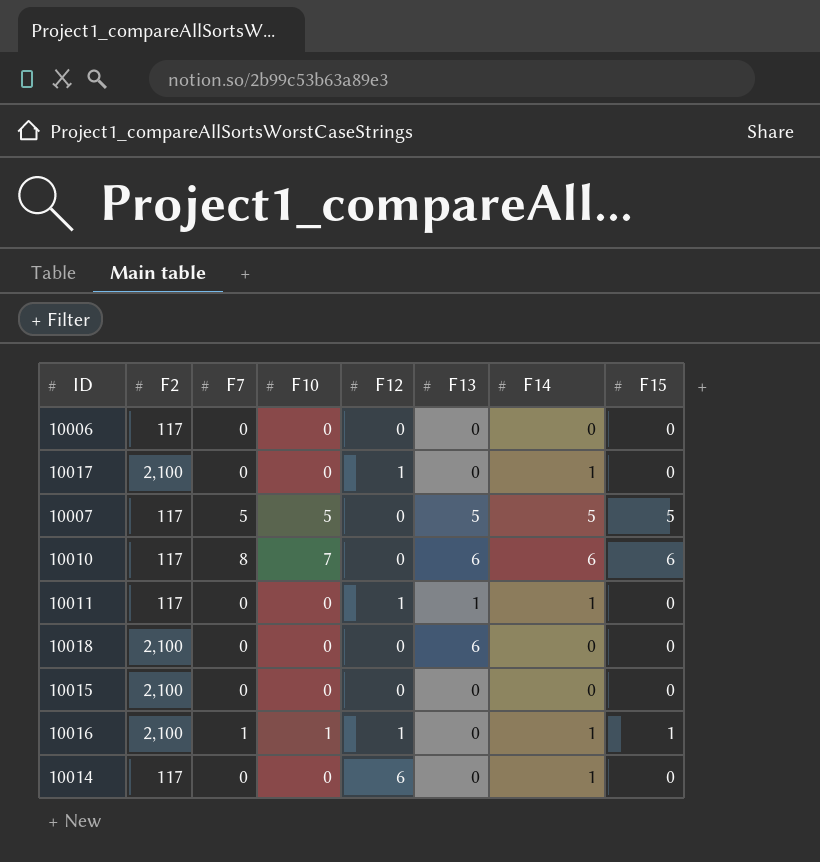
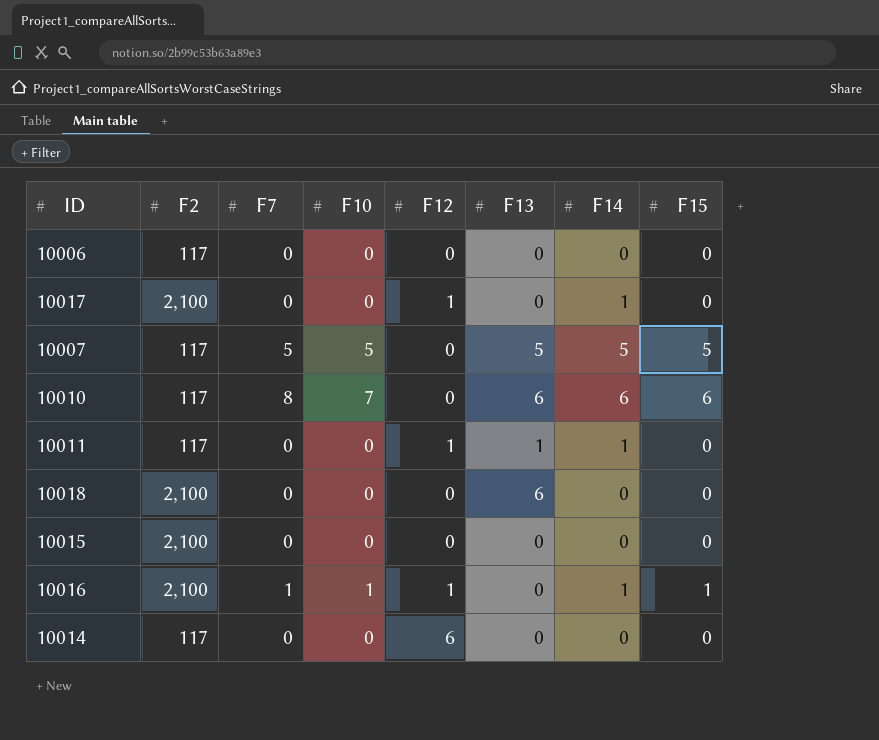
10014 | F14: 1 -> 0

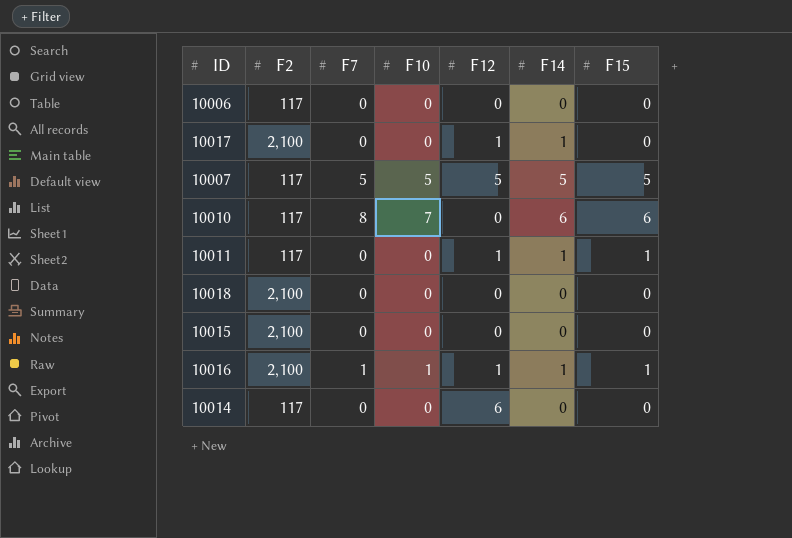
column F13 | position: 6 -> none
10007 | F12: 0 -> 5
10011 | F15: 0 -> 1

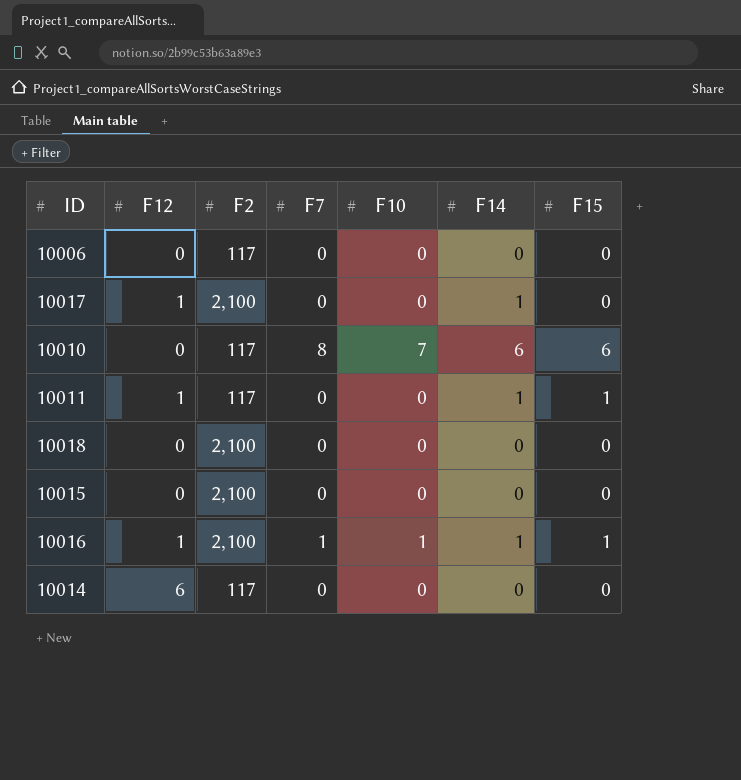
column F12 | position: 5 -> 2
row 10007: 117 | 5 | 5 | 5 | 5 | 5 -> none

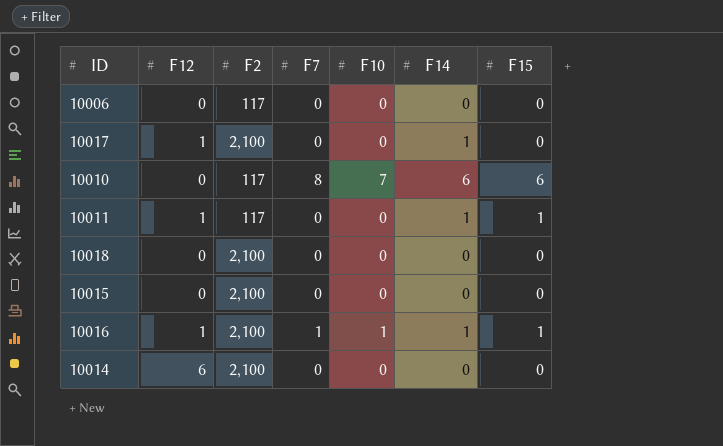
10014 | F2: 117 -> 2,100

